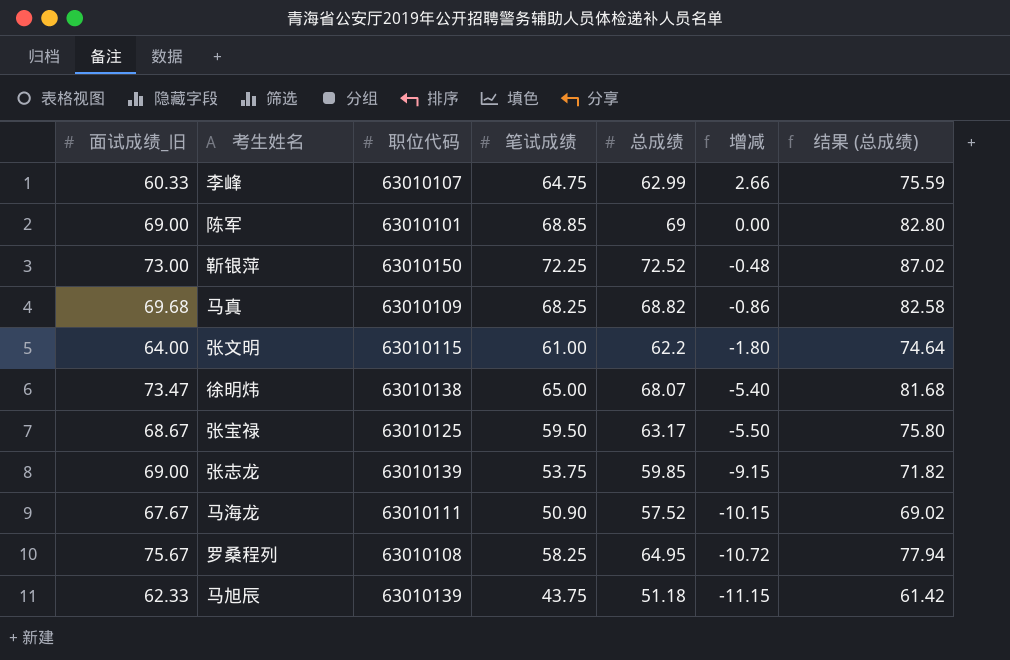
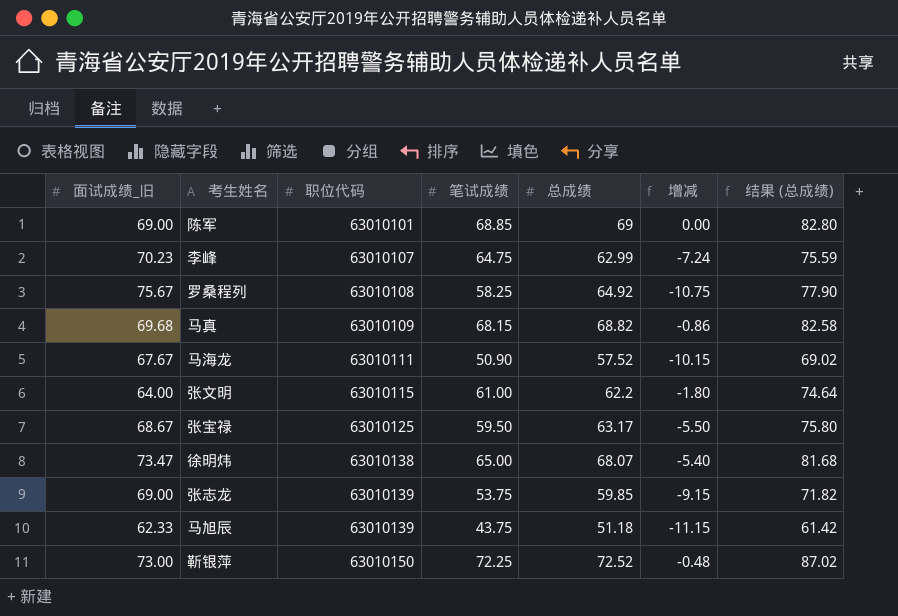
row order: 增减 descending -> 职位代码 ascending
李峰 | 面试成绩_旧: 60.33 -> 70.23
李峰 | 增减: 2.66 -> -7.24
罗桑程列 | 总成绩: 64.95 -> 64.92
罗桑程列 | 增减: -10.72 -> -10.75
罗桑程列 | 结果 (总成绩): 77.94 -> 77.90
马真 | 笔试成绩: 68.25 -> 68.15

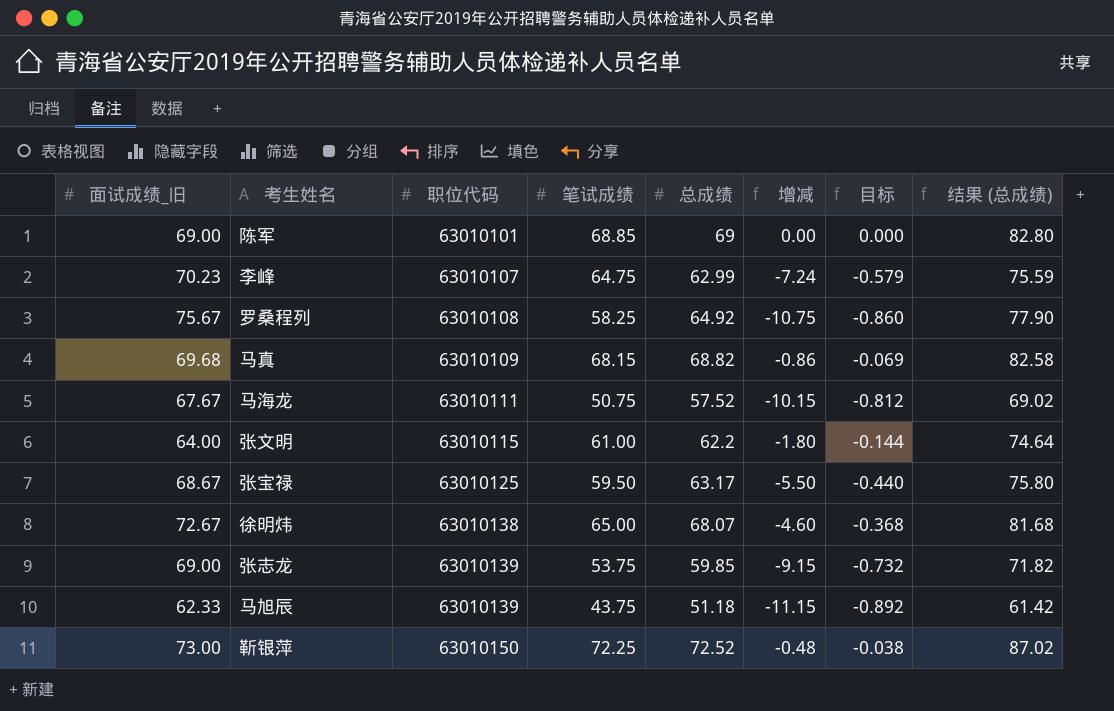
column 目标 | formula: none -> [增减] * 0.08
马海龙 | 笔试成绩: 50.90 -> 50.75
徐明炜 | 面试成绩_旧: 73.47 -> 72.67
徐明炜 | 增减: -5.40 -> -4.60

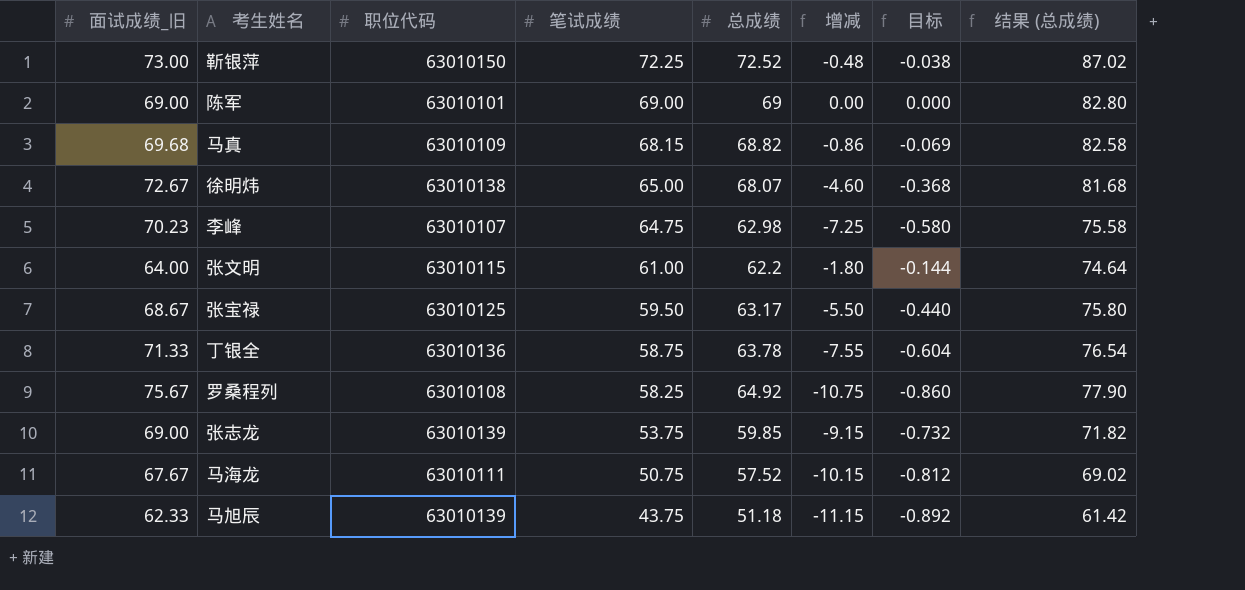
row order: 职位代码 ascending -> 笔试成绩 descending
陈军 | 笔试成绩: 68.85 -> 69.00
李峰 | 总成绩: 62.99 -> 62.98
李峰 | 增减: -7.24 -> -7.25
李峰 | 目标: -0.579 -> -0.580
李峰 | 结果 (总成绩): 75.59 -> 75.58
row 丁银全: none -> 71.33 | 63010136 | 58.75 | 63.78 | -7.55 | -0.604 | 76.54

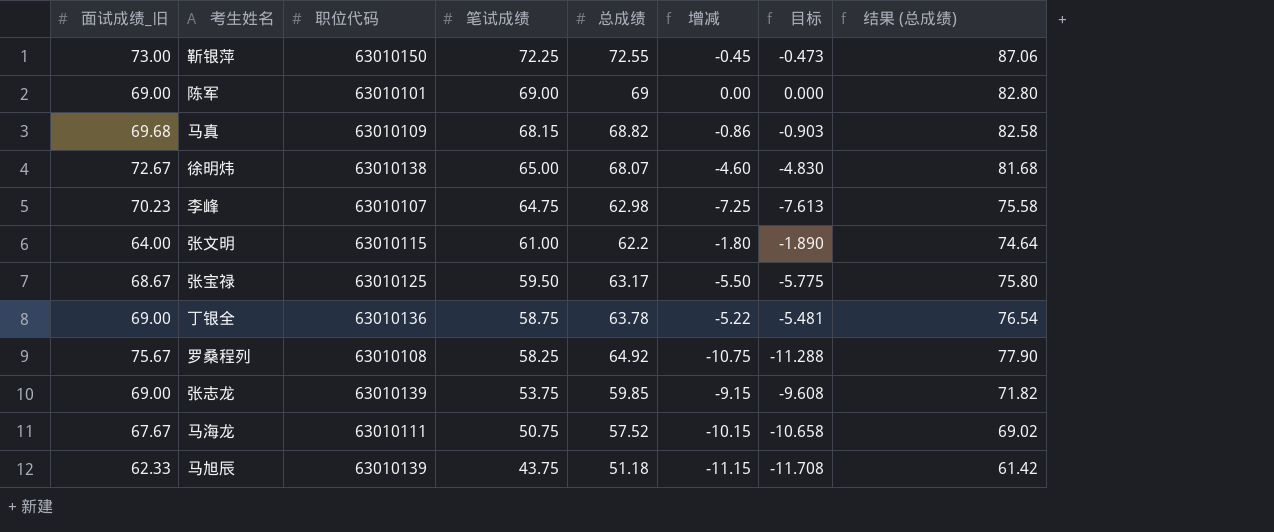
column 目标 | formula: [增减] * 0.08 -> [增减] * 1.05
靳银萍 | 总成绩: 72.52 -> 72.55
靳银萍 | 增减: -0.48 -> -0.45
靳银萍 | 结果 (总成绩): 87.02 -> 87.06
丁银全 | 面试成绩_旧: 71.33 -> 69.00
丁银全 | 增减: -7.55 -> -5.22

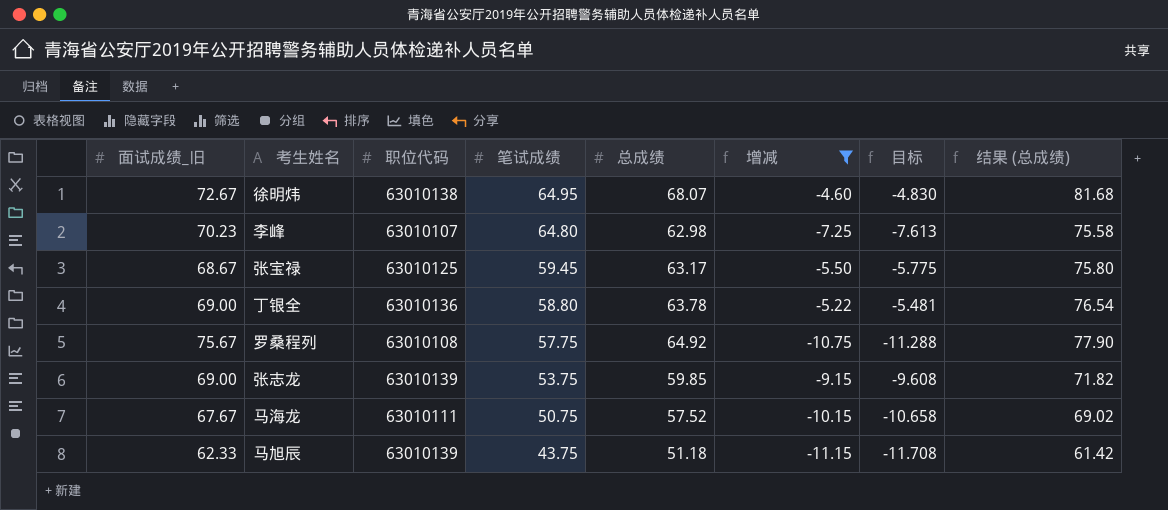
filter: none -> 增减 <= -4.60
徐明炜 | 笔试成绩: 65.00 -> 64.95
李峰 | 笔试成绩: 64.75 -> 64.80
张宝禄 | 笔试成绩: 59.50 -> 59.45
丁银全 | 笔试成绩: 58.75 -> 58.80
罗桑程列 | 笔试成绩: 58.25 -> 57.75

